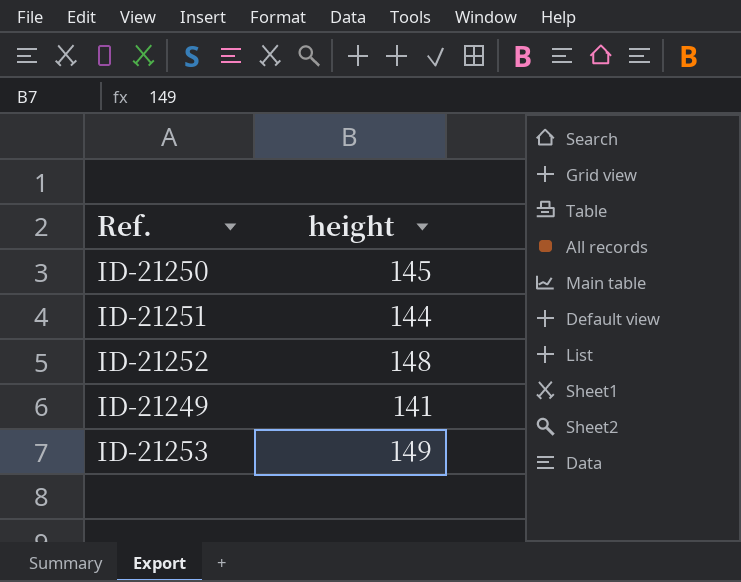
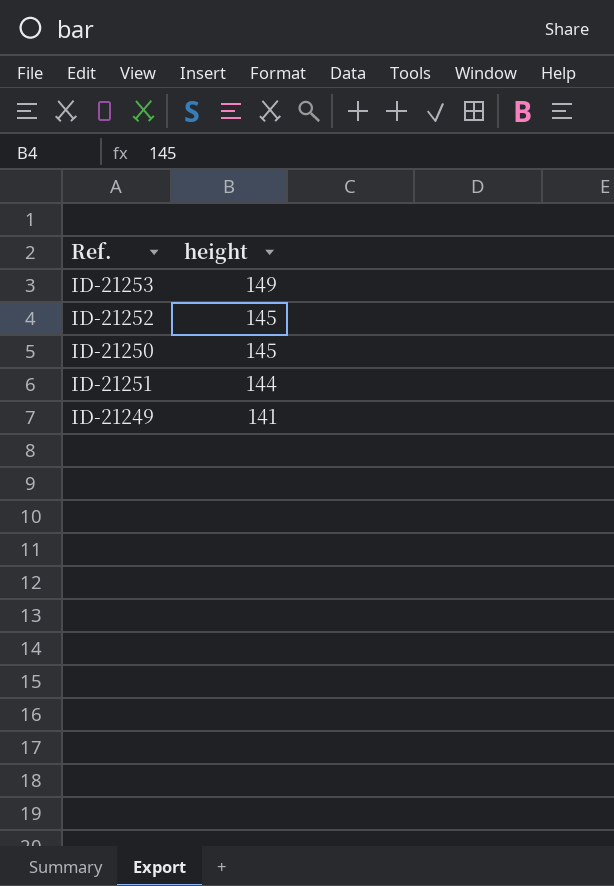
row order: none -> height descending
ID-21252 | height: 148 -> 145

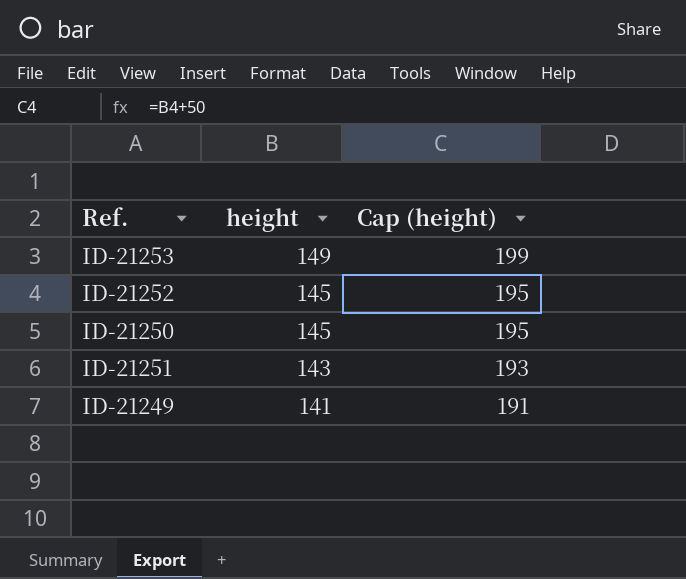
column Cap (height) | formula: none -> [height] + 50
ID-21251 | height: 144 -> 143

